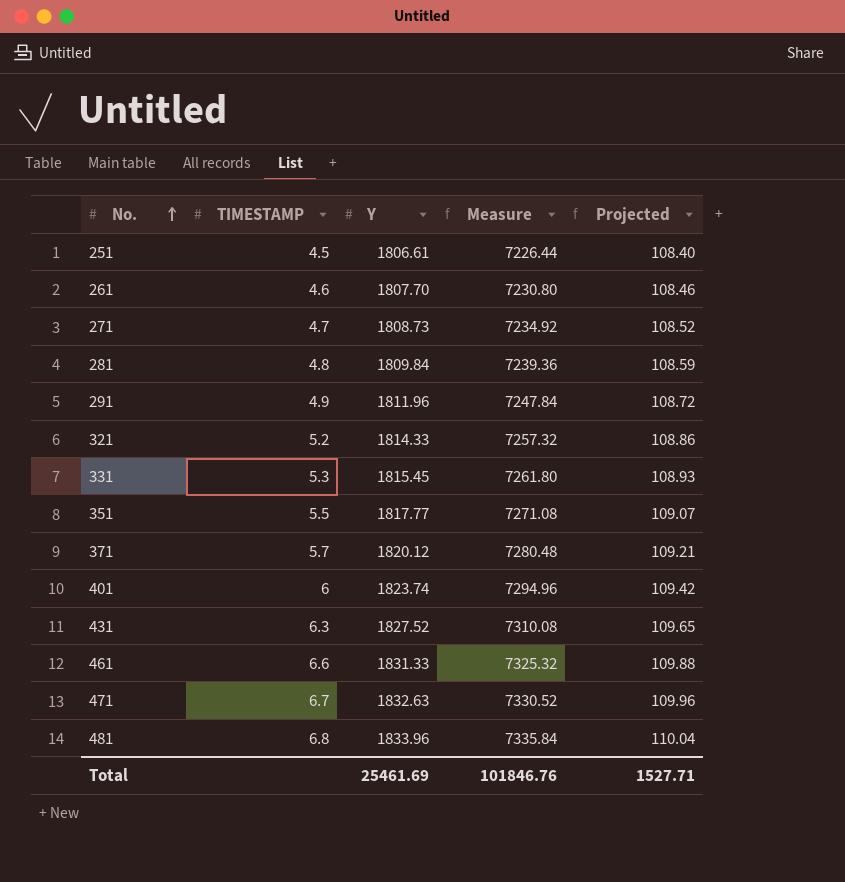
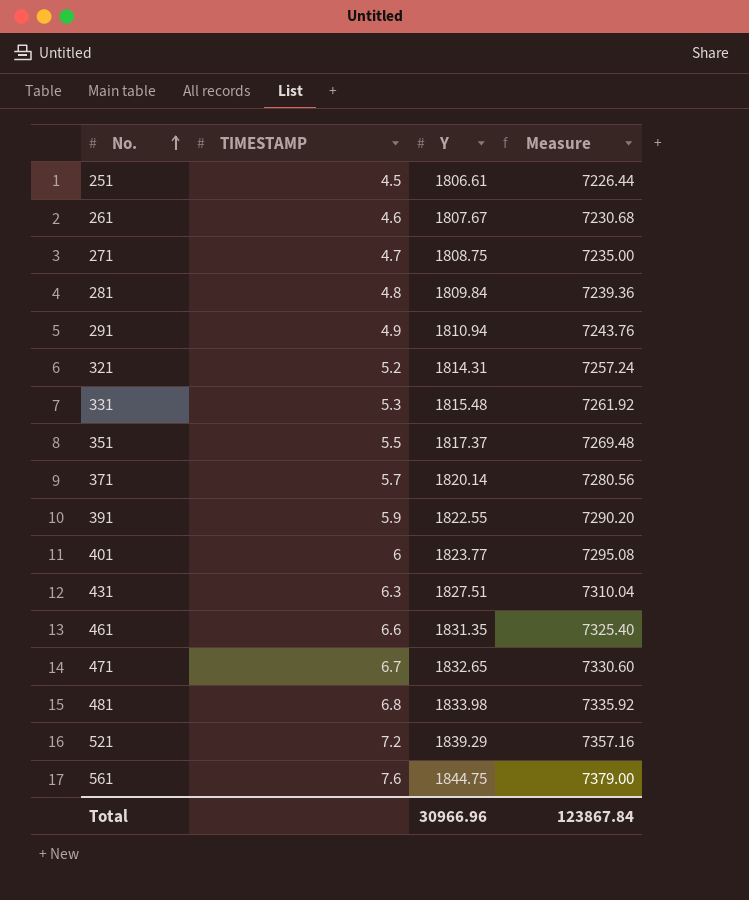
column Projected | formula: [Y] * 0.06 -> none
261 | Y: 1807.70 -> 1807.67
261 | Measure: 7230.80 -> 7230.68
271 | Y: 1808.73 -> 1808.75
271 | Measure: 7234.92 -> 7235.00
291 | Y: 1811.96 -> 1810.94
291 | Measure: 7247.84 -> 7243.76
321 | Y: 1814.33 -> 1814.31
321 | Measure: 7257.32 -> 7257.24
331 | Y: 1815.45 -> 1815.48
331 | Measure: 7261.80 -> 7261.92
351 | Y: 1817.77 -> 1817.37
351 | Measure: 7271.08 -> 7269.48
371 | Y: 1820.12 -> 1820.14
371 | Measure: 7280.48 -> 7280.56
row 391: none -> 5.9 | 1822.55 | 7290.20
401 | Y: 1823.74 -> 1823.77
401 | Measure: 7294.96 -> 7295.08
431 | Y: 1827.52 -> 1827.51
431 | Measure: 7310.08 -> 7310.04
461 | Y: 1831.33 -> 1831.35
461 | Measure: 7325.32 -> 7325.40
471 | Y: 1832.63 -> 1832.65
471 | Measure: 7330.52 -> 7330.60
481 | Y: 1833.96 -> 1833.98
481 | Measure: 7335.84 -> 7335.92
row 521: none -> 7.2 | 1839.29 | 7357.16
row 561: none -> 7.6 | 1844.75 | 7379.00
Total | Y: 25461.69 -> 30966.96
Total | Measure: 101846.76 -> 123867.84

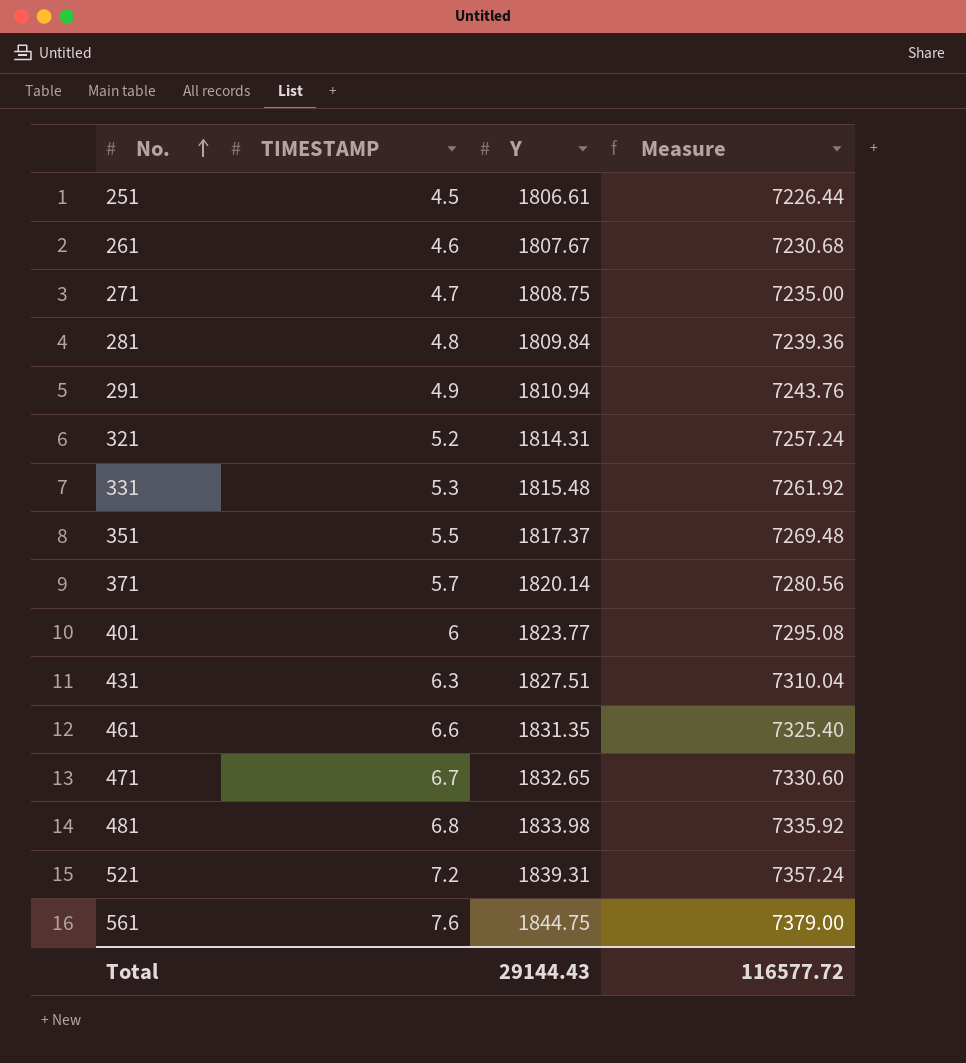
row 391: 5.9 | 1822.55 | 7290.20 -> none
521 | Y: 1839.29 -> 1839.31
521 | Measure: 7357.16 -> 7357.24
Total | Y: 30966.96 -> 29144.43
Total | Measure: 123867.84 -> 116577.72

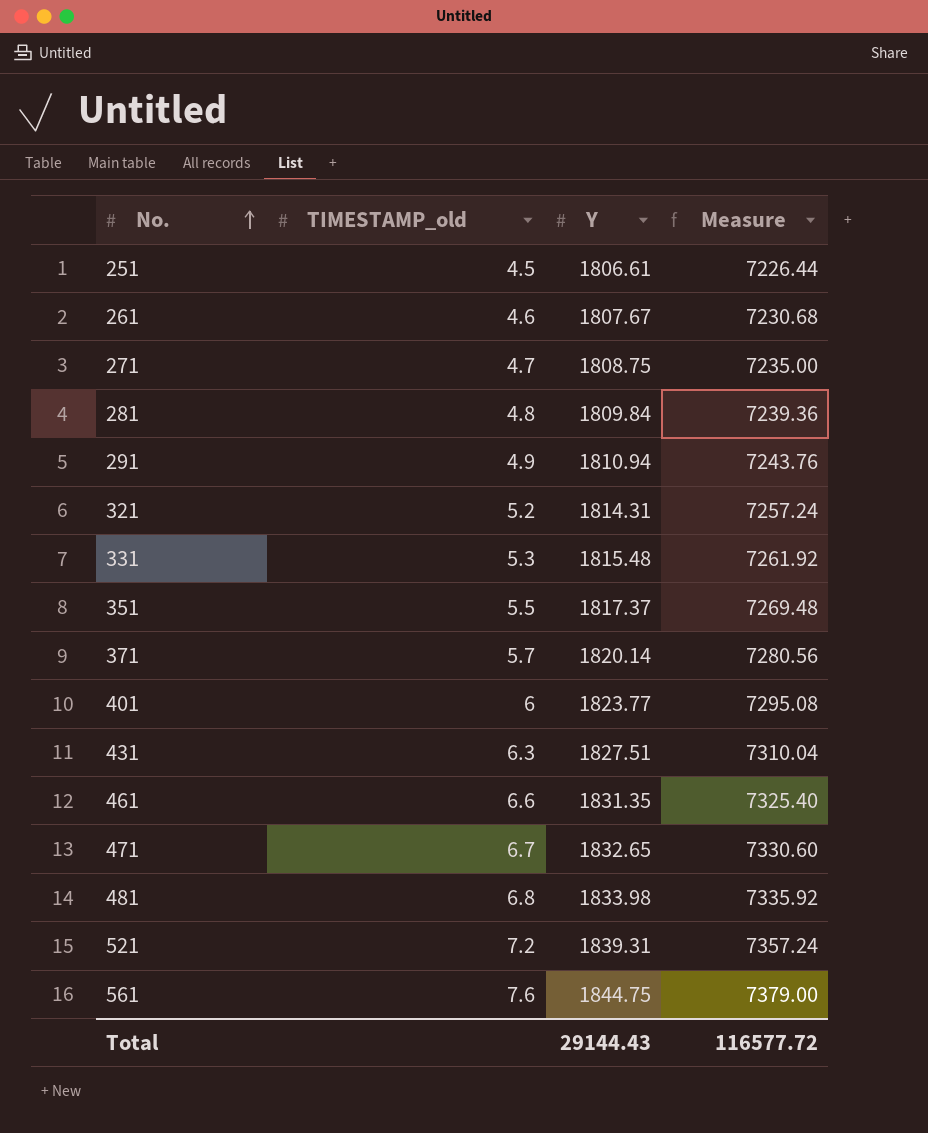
column name: TIMESTAMP -> TIMESTAMP_old

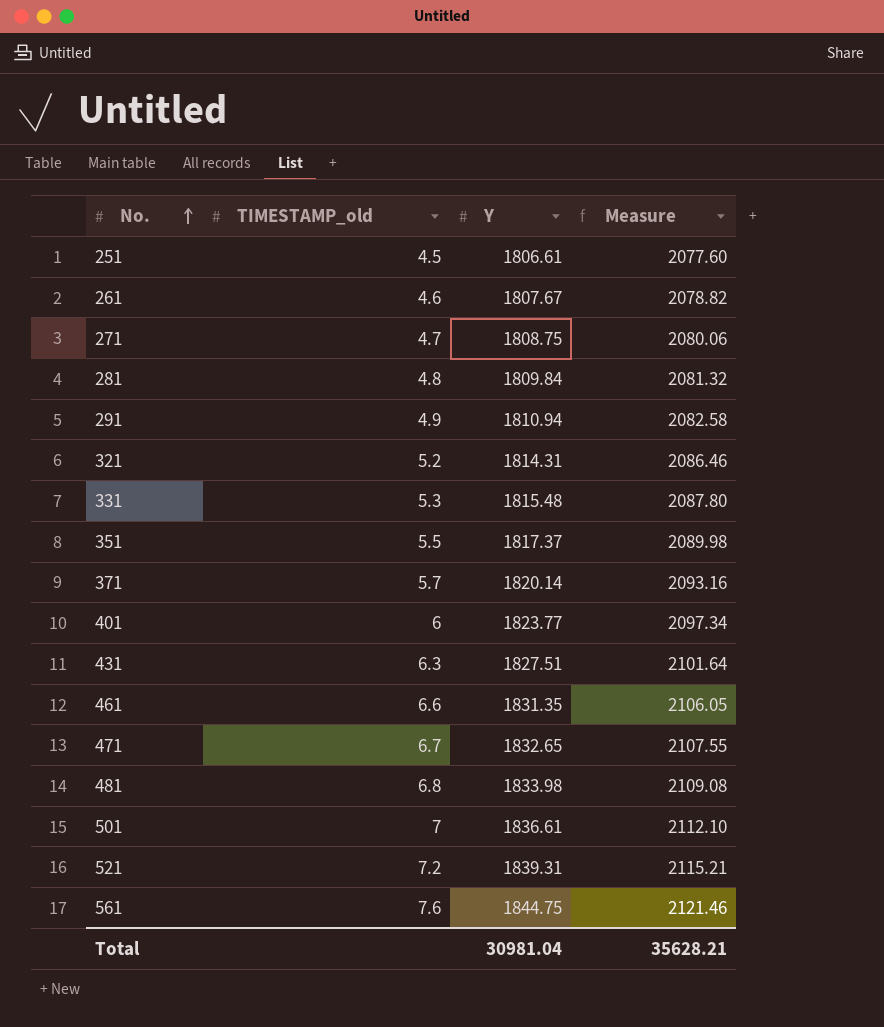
column Measure | formula: [Y] * 4 -> [Y] * 1.15
row 501: none -> 7 | 1836.61 | 2112.10
Total | Y: 29144.43 -> 30981.04
Total | Measure: 116577.72 -> 35628.21

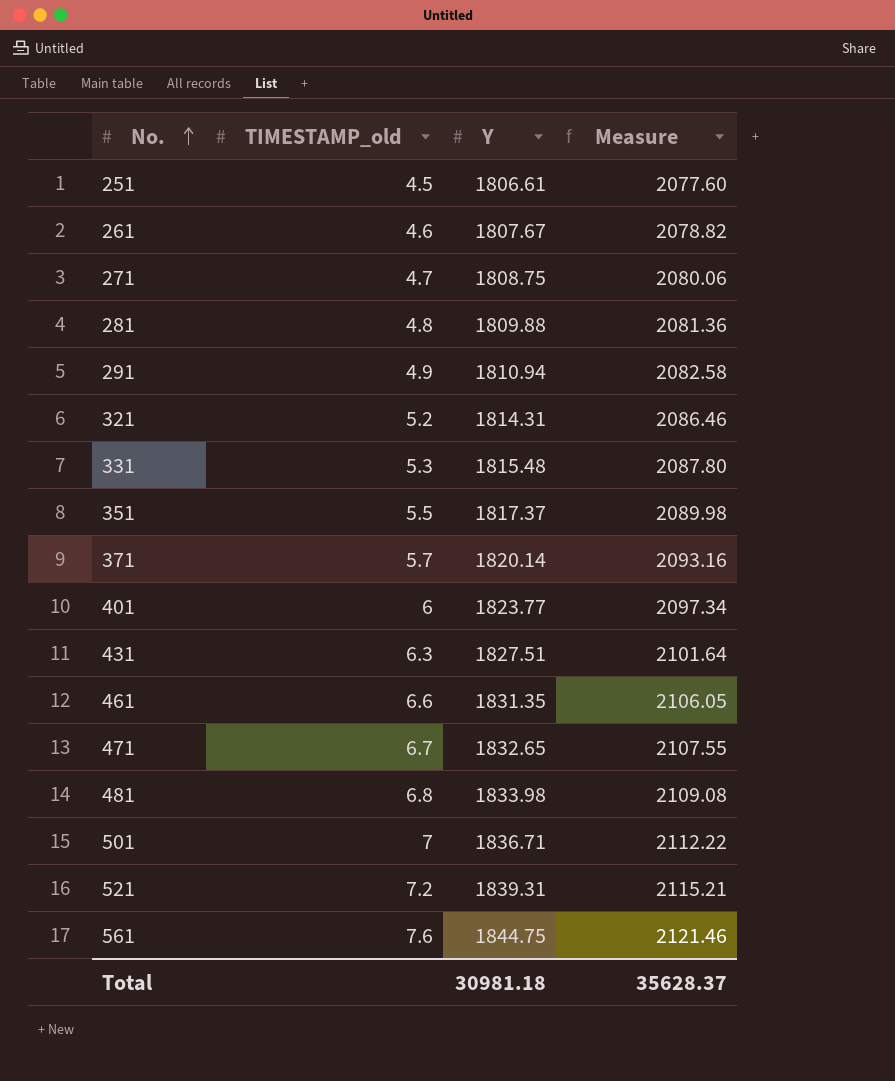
281 | Y: 1809.84 -> 1809.88
281 | Measure: 2081.32 -> 2081.36
501 | Y: 1836.61 -> 1836.71
501 | Measure: 2112.10 -> 2112.22
Total | Y: 30981.04 -> 30981.18
Total | Measure: 35628.21 -> 35628.37

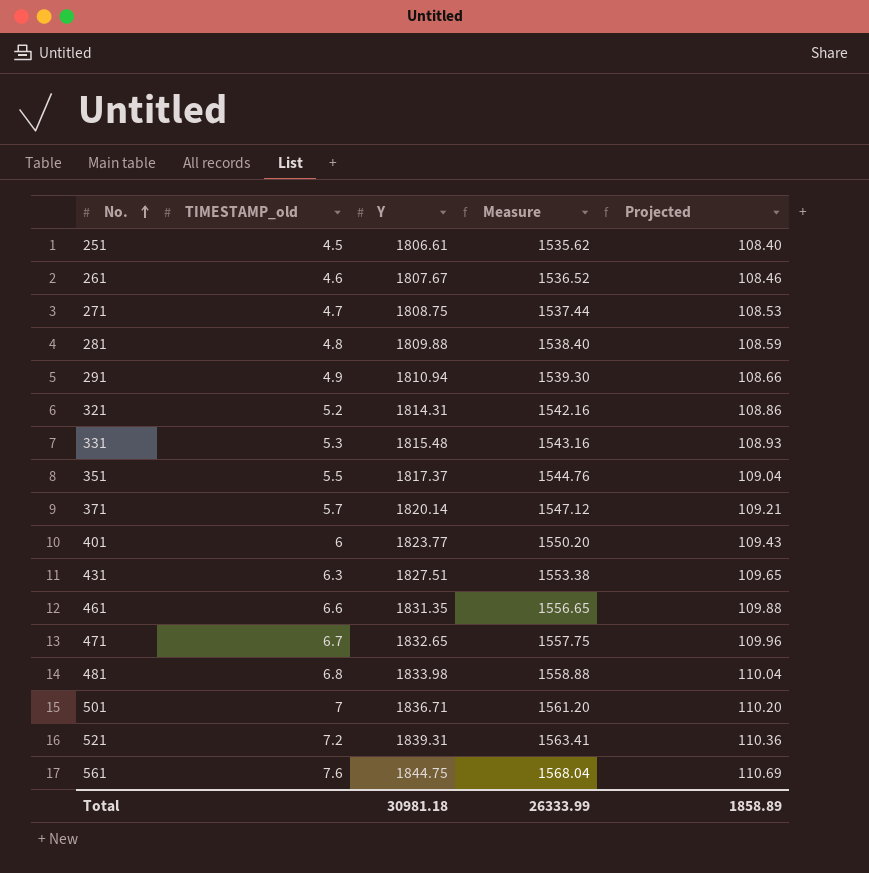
column Measure | formula: [Y] * 1.15 -> [Y] * 0.85
column Projected | formula: none -> [Y] * 0.06
Total | Measure: 35628.37 -> 26333.99

